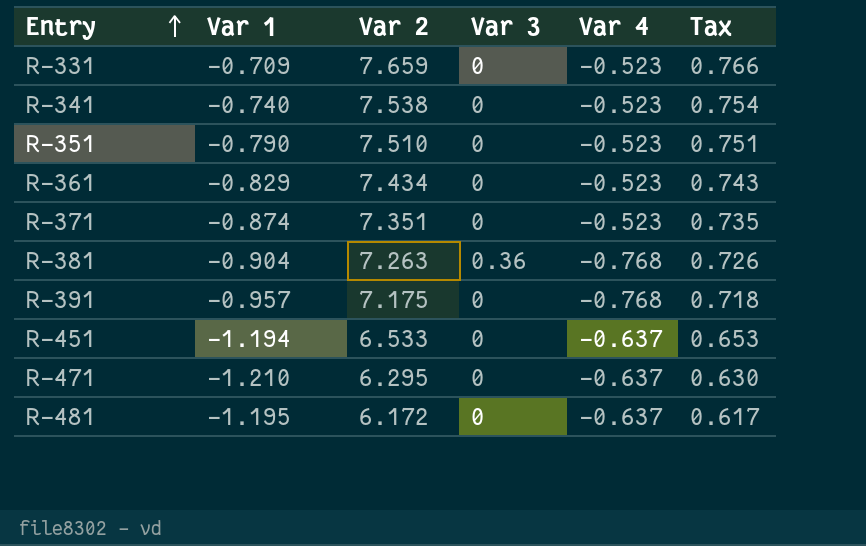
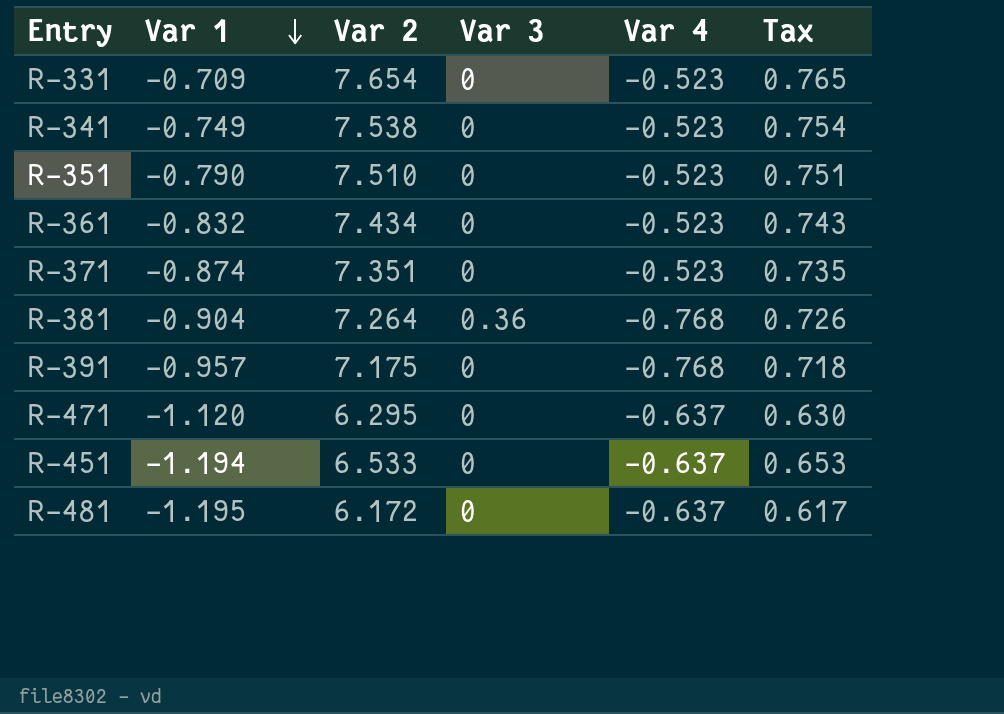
row order: Entry ascending -> Var 1 descending
R-331 | Var 2: 7.659 -> 7.654
R-331 | Tax: 0.766 -> 0.765
R-341 | Var 1: -0.740 -> -0.749
R-361 | Var 1: -0.829 -> -0.832
R-381 | Var 2: 7.263 -> 7.264
R-471 | Var 1: -1.210 -> -1.120

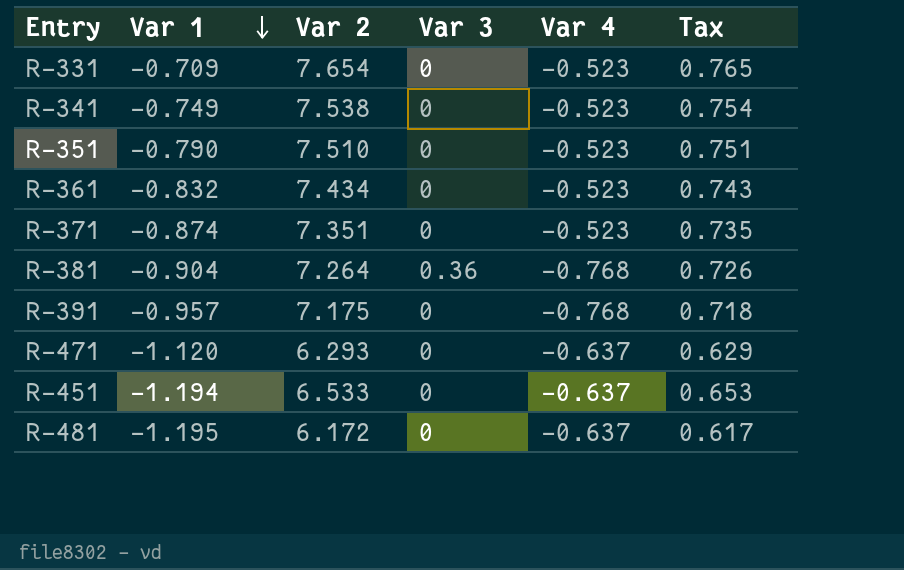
R-471 | Var 2: 6.295 -> 6.293
R-471 | Tax: 0.630 -> 0.629

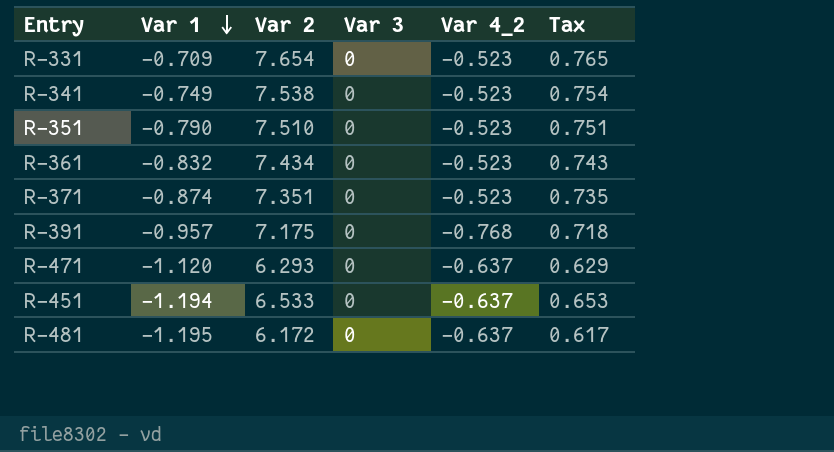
column name: Var 4 -> Var 4_2
row R-381: -0.904 | 7.264 | 0.36 | -0.768 | 0.726 -> none

